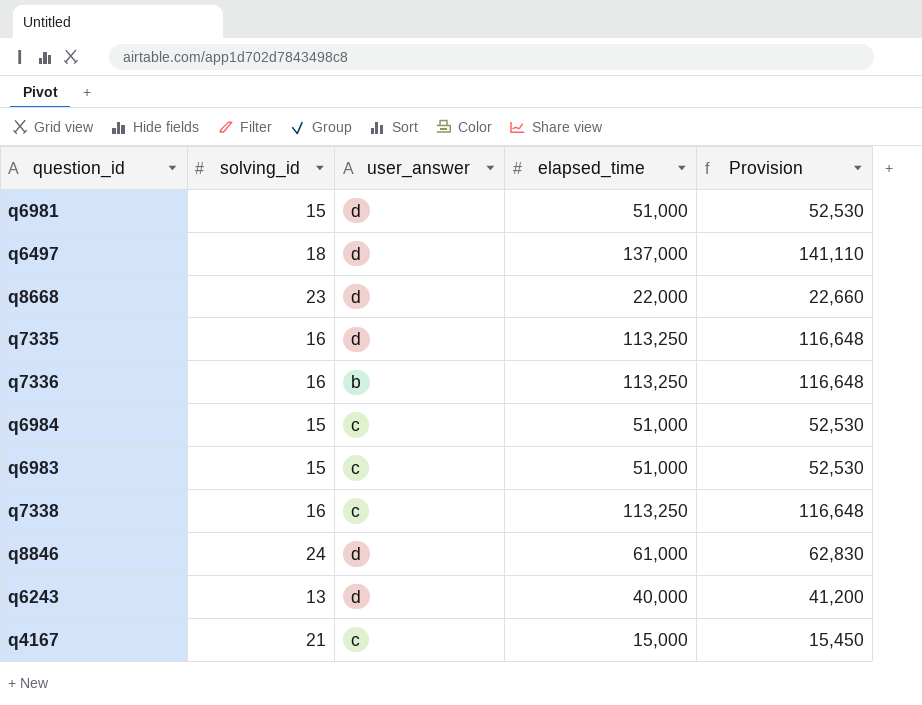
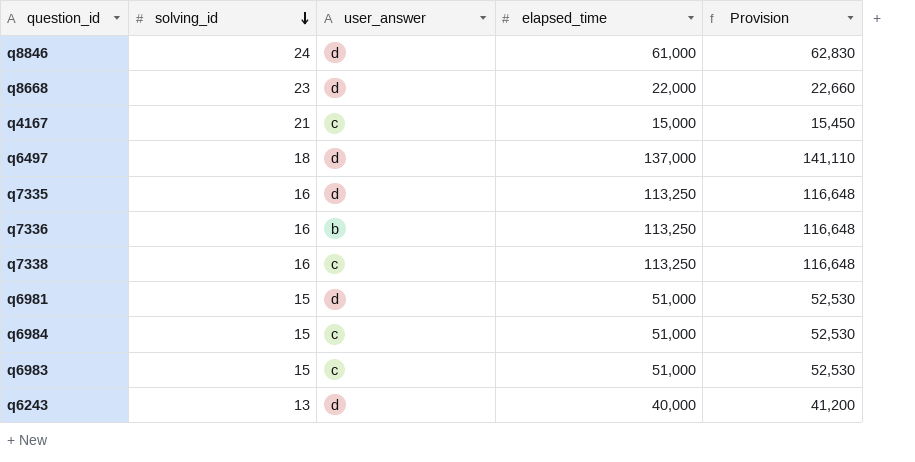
row order: none -> solving_id descending

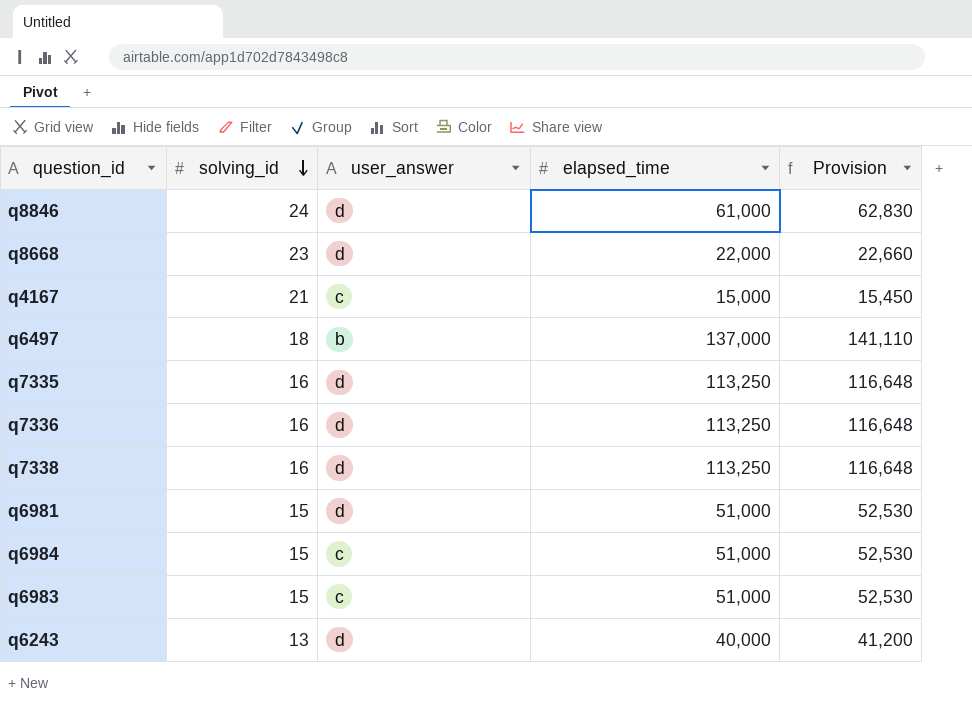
q6497 | user_answer: d -> b
q7336 | user_answer: b -> d
q7338 | user_answer: c -> d

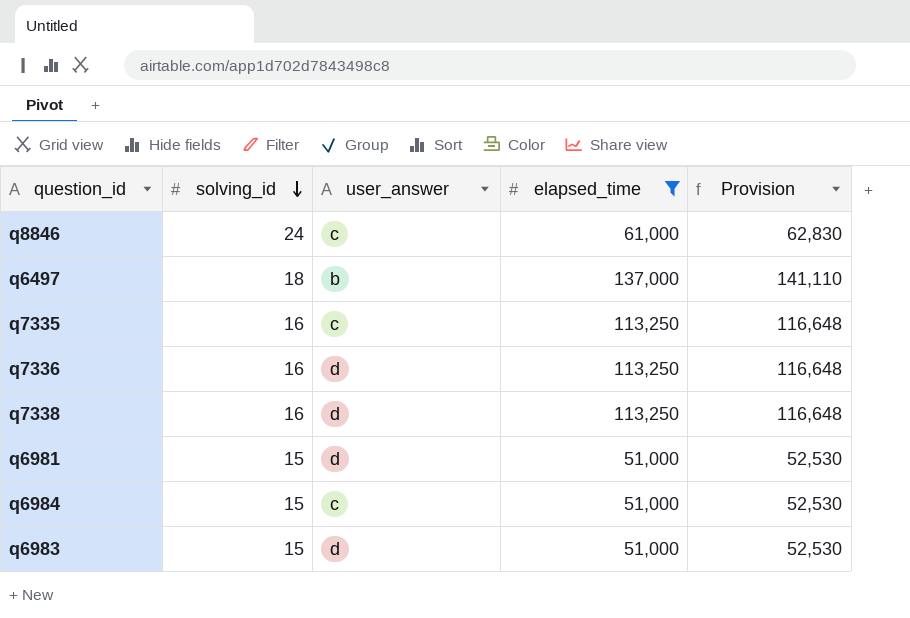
filter: none -> elapsed_time >= 51,000
q8846 | user_answer: d -> c
q7335 | user_answer: d -> c
q6983 | user_answer: c -> d

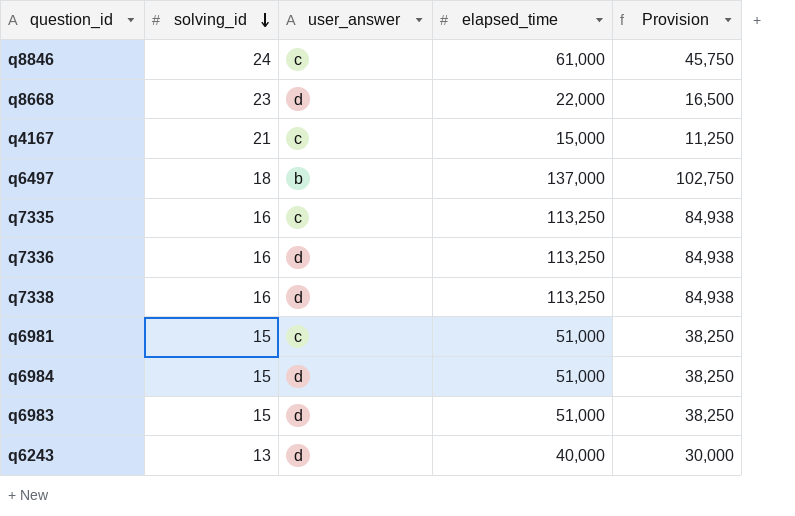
filter: elapsed_time >= 51,000 -> none
column Provision | formula: [elapsed_time] * 1.03 -> [elapsed_time] * 0.75
q6981 | user_answer: d -> c
q6984 | user_answer: c -> d

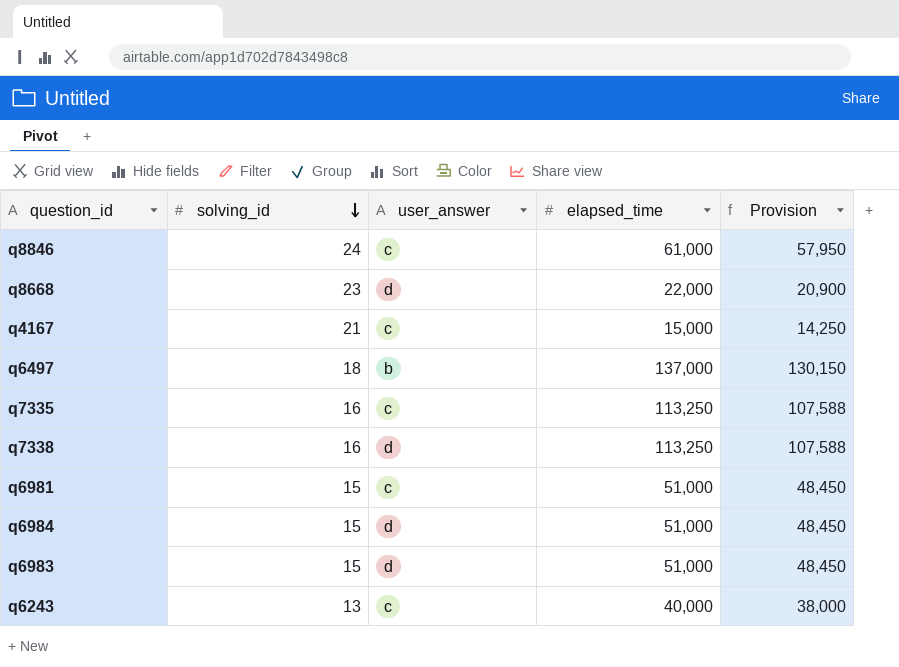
column Provision | formula: [elapsed_time] * 0.75 -> [elapsed_time] * 0.95
row q7336: 16 | d | 113,250 | 84,938 -> none
q6243 | user_answer: d -> c

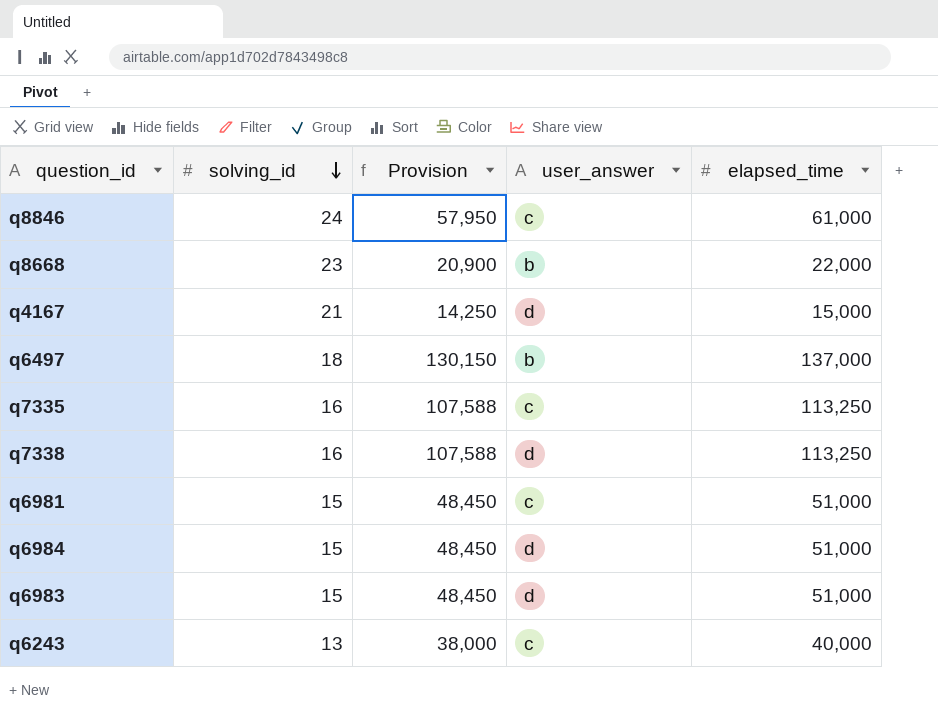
column Provision | position: 5 -> 3
q8668 | user_answer: d -> b
q4167 | user_answer: c -> d

